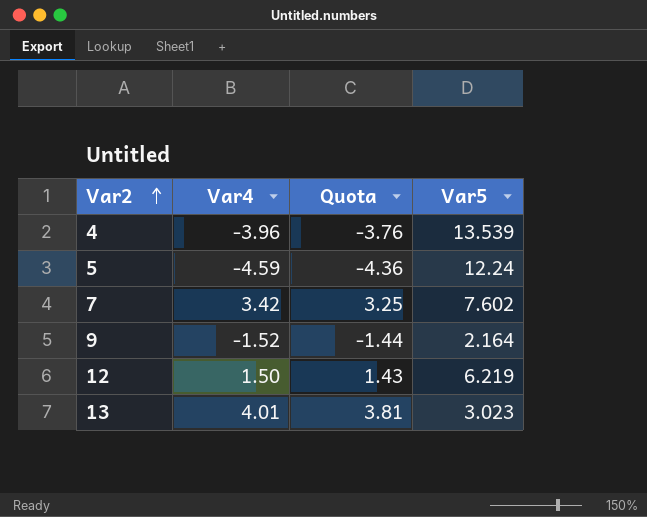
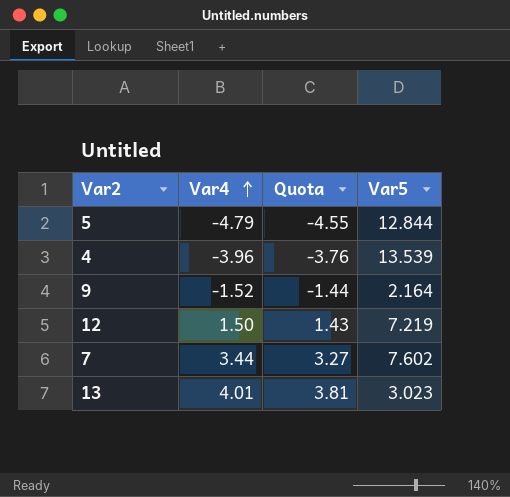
row order: Var2 ascending -> Var4 ascending
5 | Var4: -4.59 -> -4.79
5 | Quota: -4.36 -> -4.55
5 | Var5: 12.24 -> 12.844
12 | Var5: 6.219 -> 7.219
7 | Var4: 3.42 -> 3.44
7 | Quota: 3.25 -> 3.27

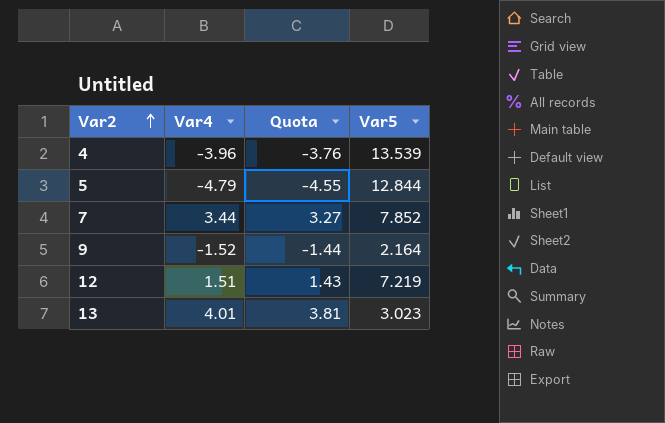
row order: Var4 ascending -> Var2 ascending
7 | Var5: 7.602 -> 7.852
12 | Var4: 1.50 -> 1.51

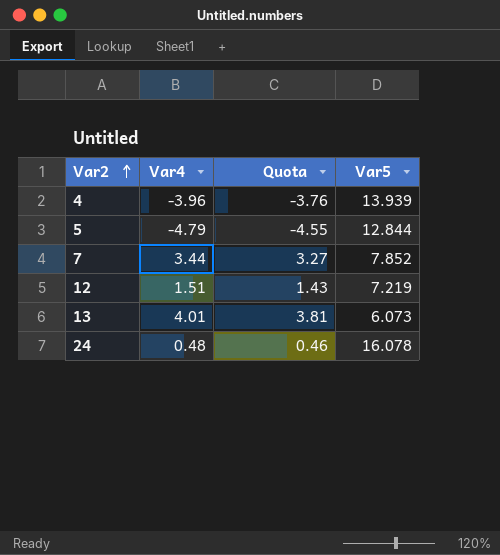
row 9: -1.52 | -1.44 | 2.164 -> none
4 | Var5: 13.539 -> 13.939
13 | Var5: 3.023 -> 6.073
row 24: none -> 0.48 | 0.46 | 16.078

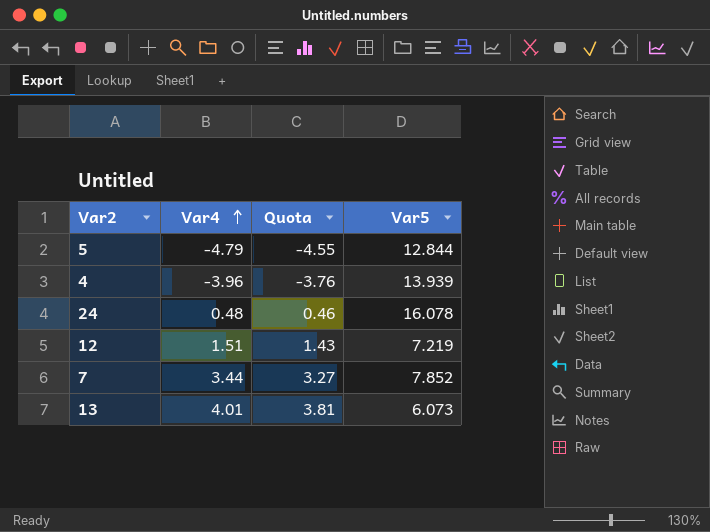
row order: Var2 ascending -> Var4 ascending

